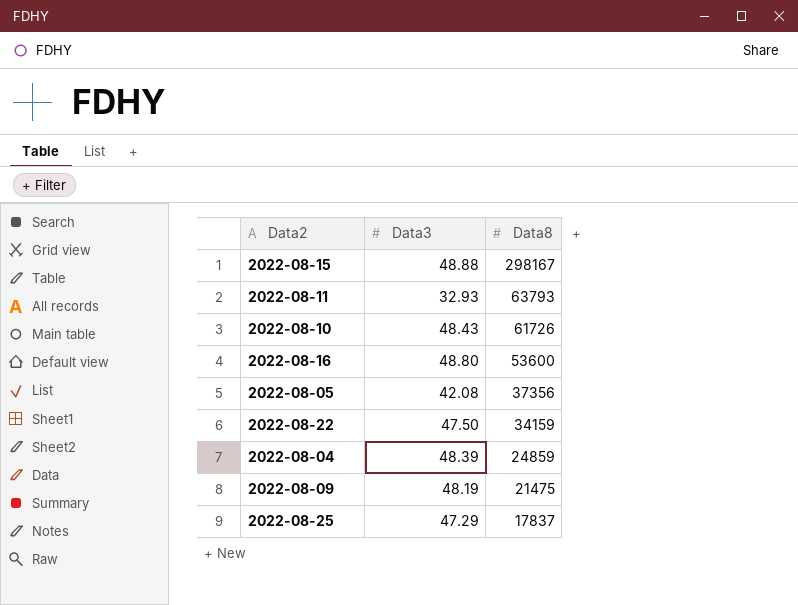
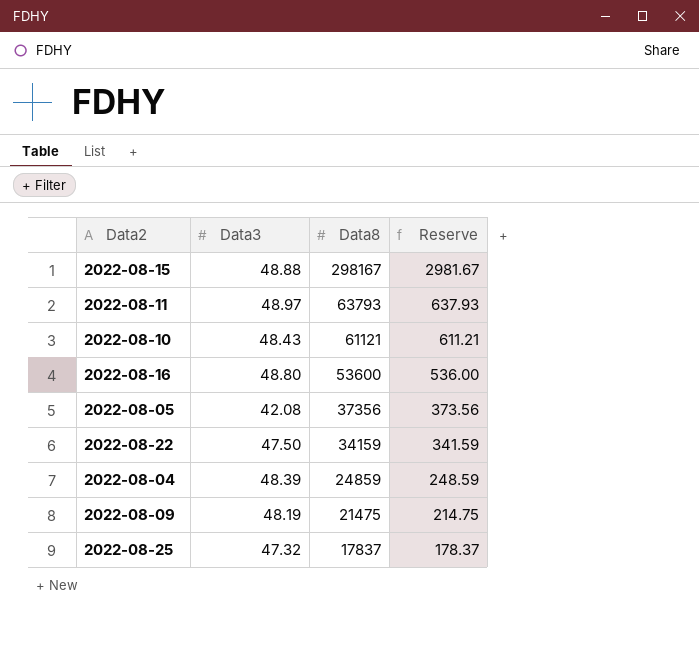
column Reserve | formula: none -> [Data8] * 0.01
2022-08-11 | Data3: 32.93 -> 48.97
2022-08-10 | Data8: 61726 -> 61121
2022-08-25 | Data3: 47.29 -> 47.32

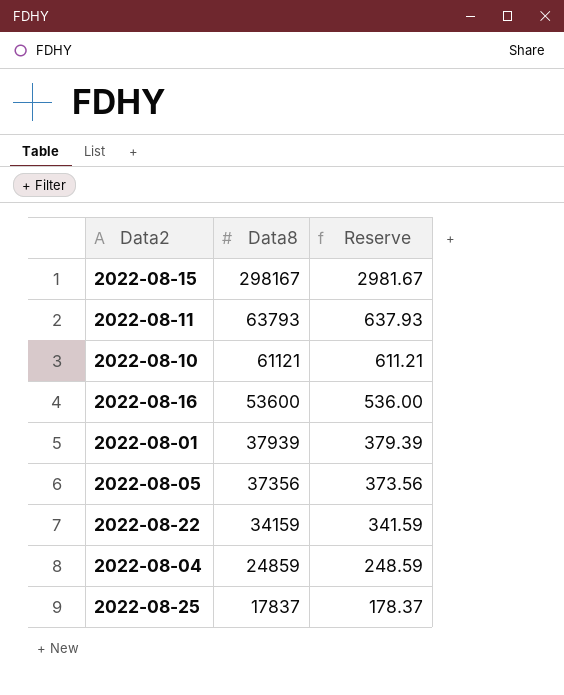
column Data3 | position: 2 -> none
row 2022-08-09: 48.19 | 21475 | 214.75 -> none
row 2022-08-01: none -> 37939 | 379.39

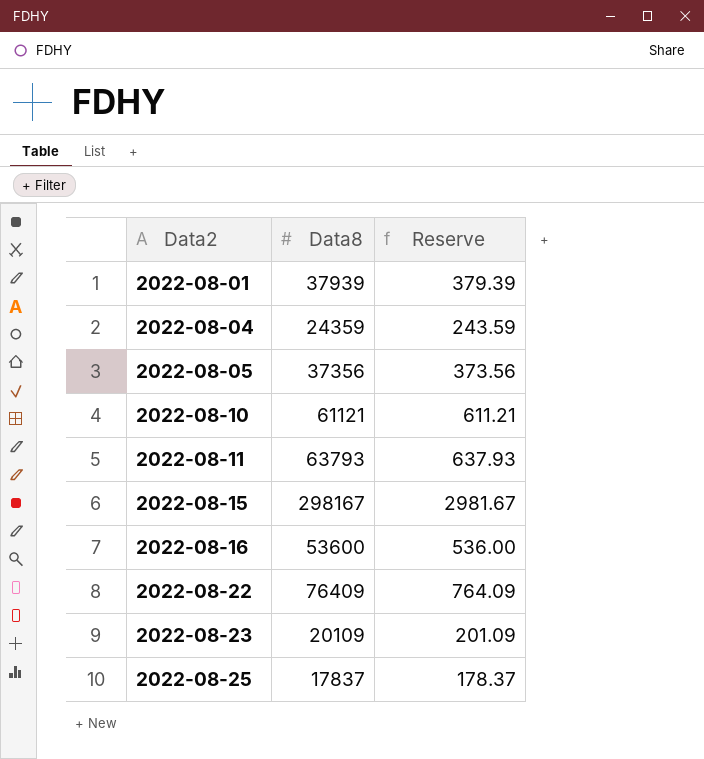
row order: Data8 descending -> Data2 ascending
2022-08-04 | Data8: 24859 -> 24359
2022-08-04 | Reserve: 248.59 -> 243.59
2022-08-22 | Data8: 34159 -> 76409
2022-08-22 | Reserve: 341.59 -> 764.09
row 2022-08-23: none -> 20109 | 201.09

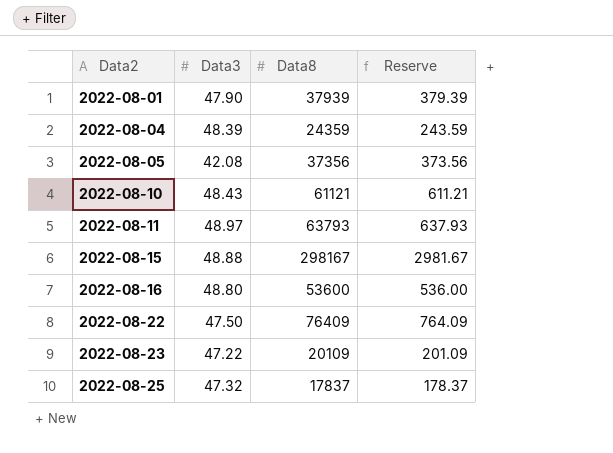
column Data3 | position: none -> 2

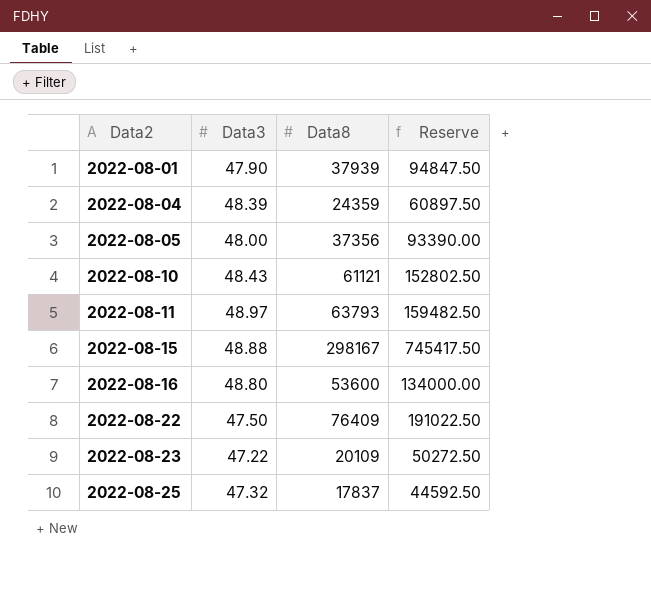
column Reserve | formula: [Data8] * 0.01 -> [Data8] * 2.5
2022-08-05 | Data3: 42.08 -> 48.00

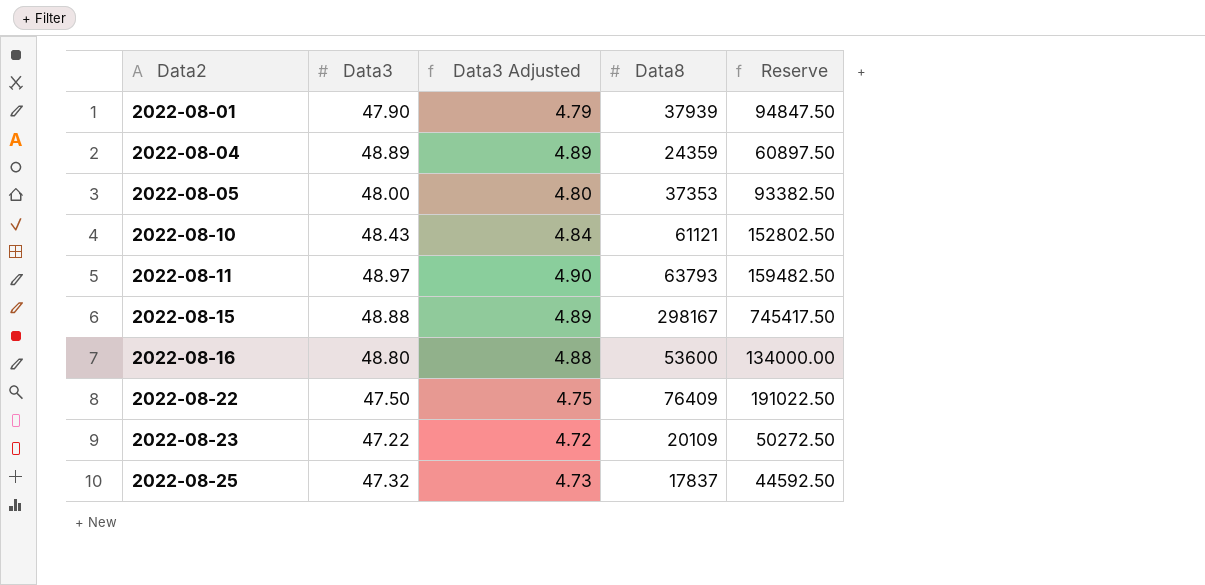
column Data3 Adjusted | formula: none -> [Data3] * 0.1
2022-08-04 | Data3: 48.39 -> 48.89
2022-08-05 | Data8: 37356 -> 37353
2022-08-05 | Reserve: 93390.00 -> 93382.50

